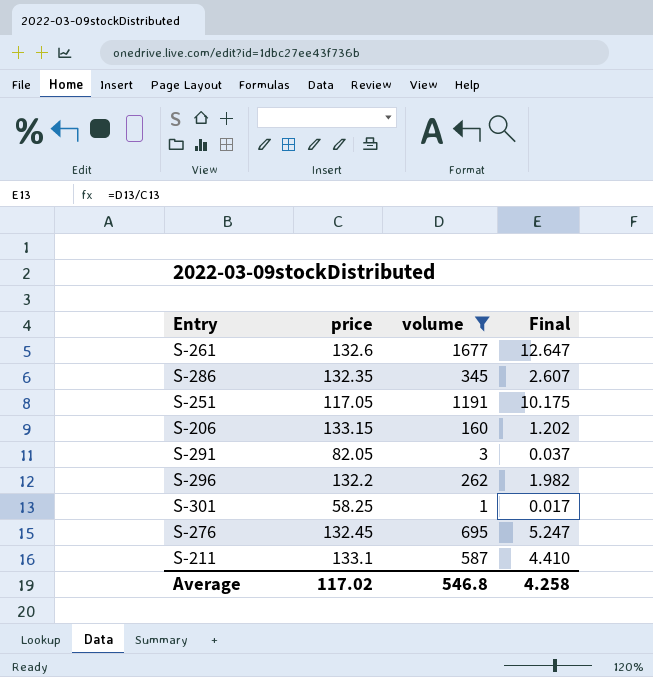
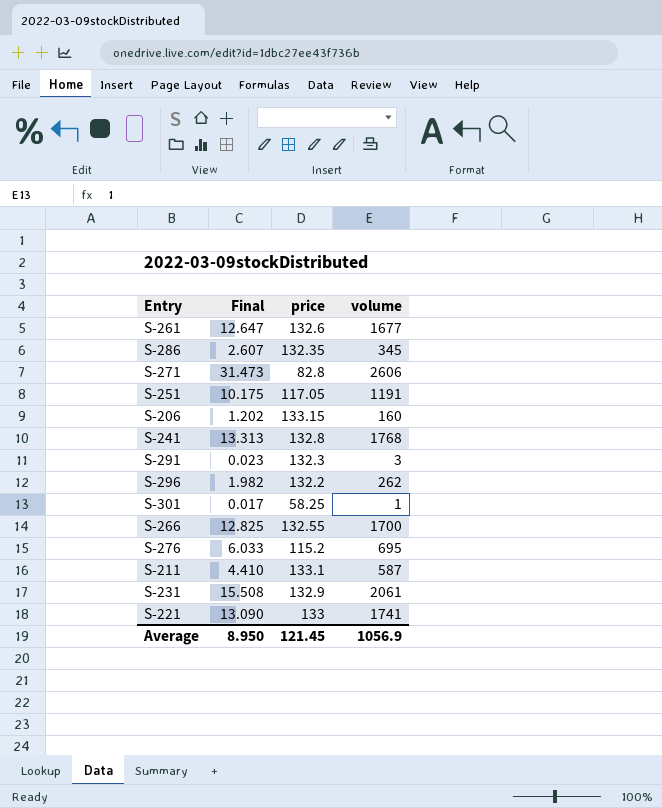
filter: volume <= 1677 -> none
column Final | position: 4 -> 2
S-291 | Final: 0.037 -> 0.023
S-291 | price: 82.05 -> 132.3
S-276 | Final: 5.247 -> 6.033
S-276 | price: 132.45 -> 115.2
Average | Final: 4.258 -> 8.950
Average | price: 117.02 -> 121.45
Average | volume: 546.8 -> 1056.9

